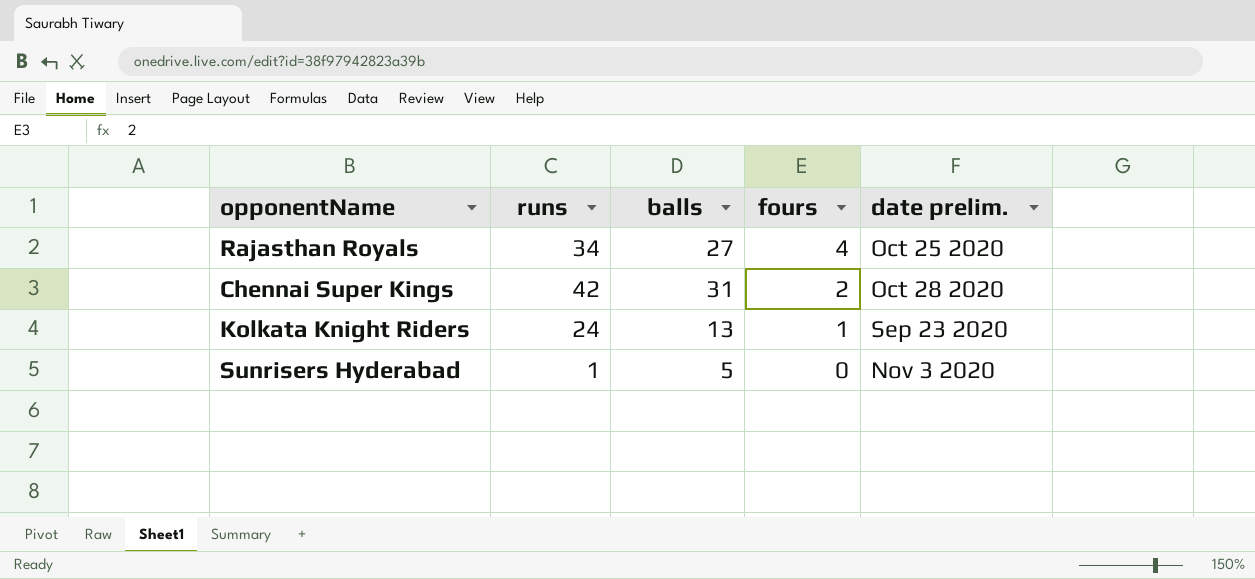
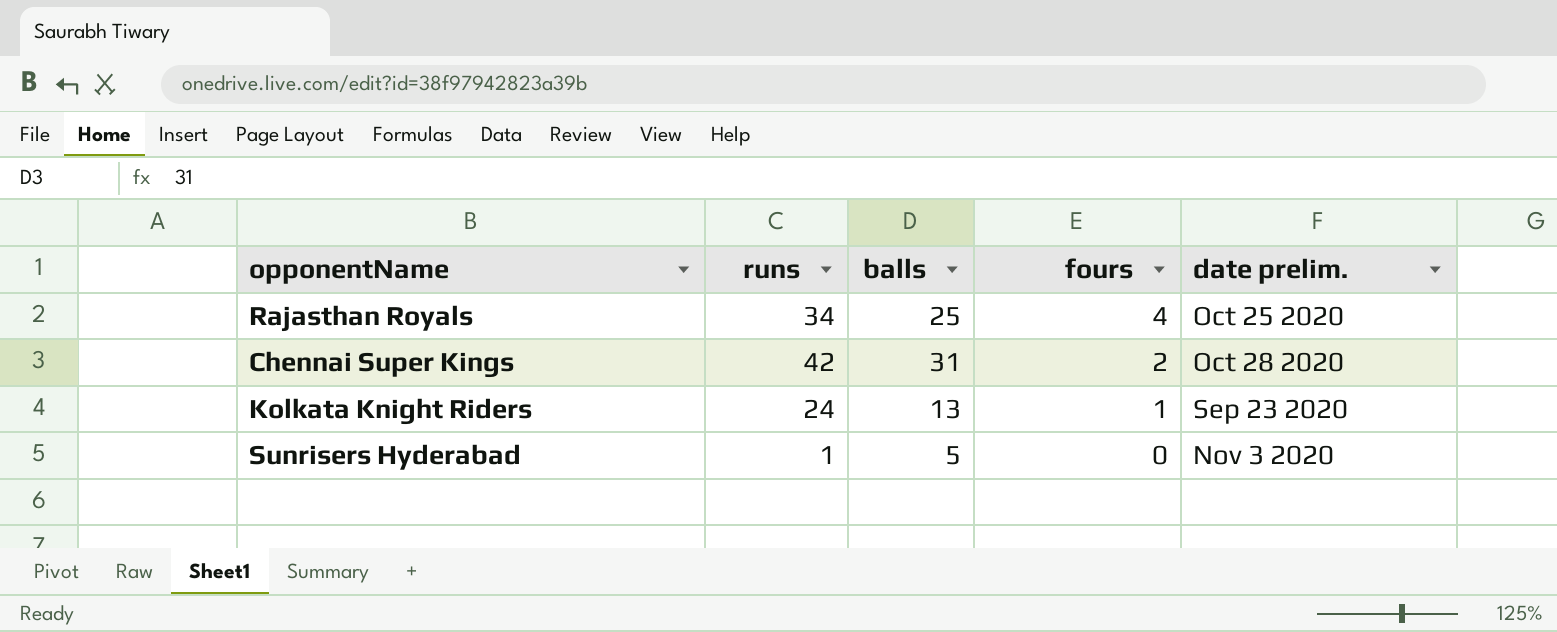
Rajasthan Royals | balls: 27 -> 25

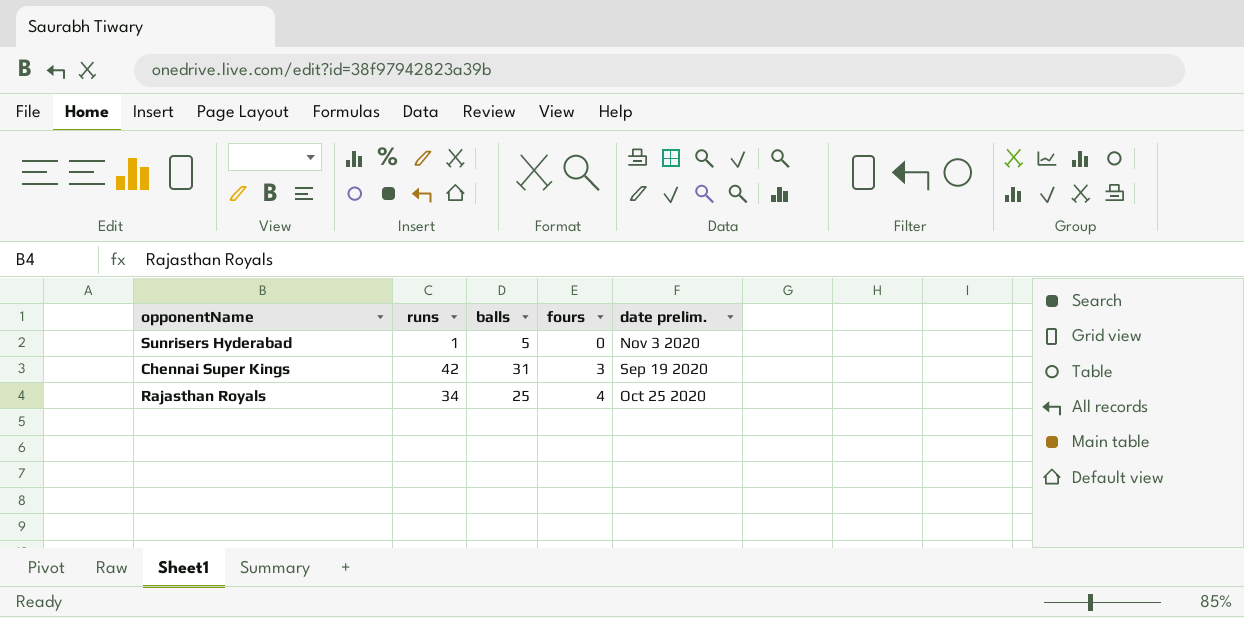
row order: fours descending -> fours ascending
row Kolkata Knight Riders: 24 | 13 | 1 | Sep 23 2020 -> none
Chennai Super Kings | fours: 2 -> 3
Chennai Super Kings | date prelim.: Oct 28 2020 -> Sep 19 2020

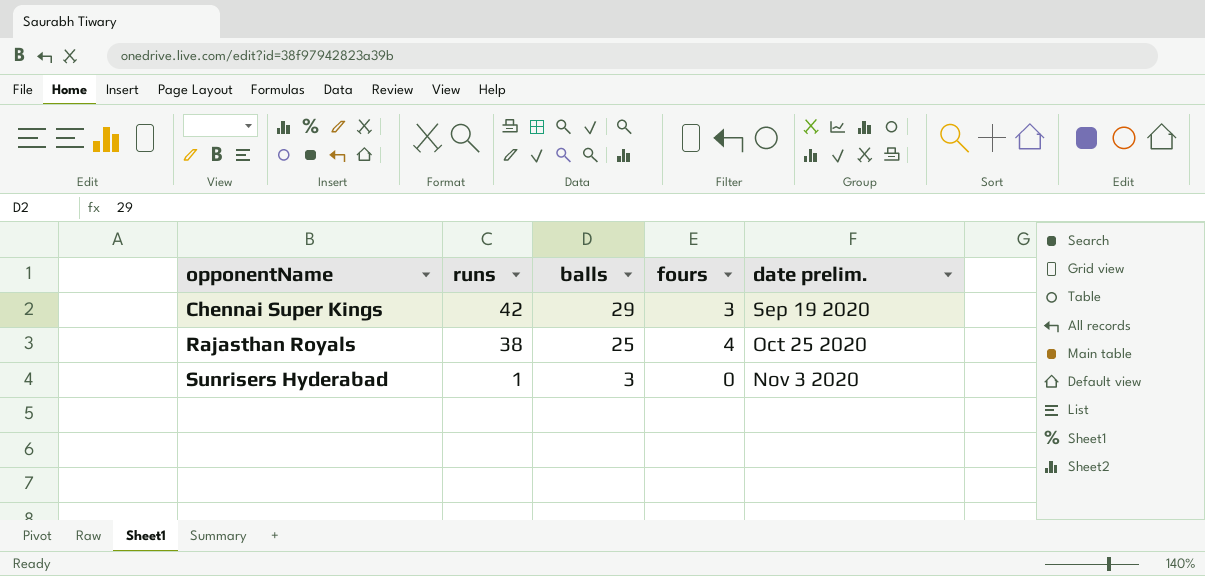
row order: fours ascending -> opponentName ascending
Chennai Super Kings | balls: 31 -> 29
Rajasthan Royals | runs: 34 -> 38
Sunrisers Hyderabad | balls: 5 -> 3

